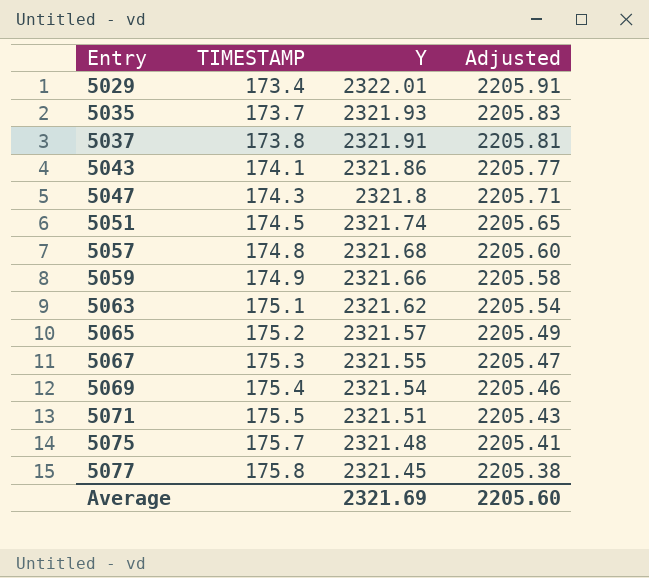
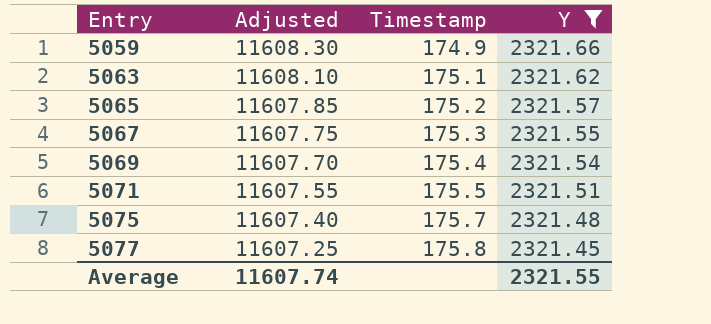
filter: none -> Y <= 2321.66
column Adjusted | formula: [Y] * 0.95 -> [Y] * 5
column Adjusted | position: 4 -> 2
column name: TIMESTAMP -> Timestamp
Average | Adjusted: 2205.60 -> 11607.74
Average | Y: 2321.69 -> 2321.55

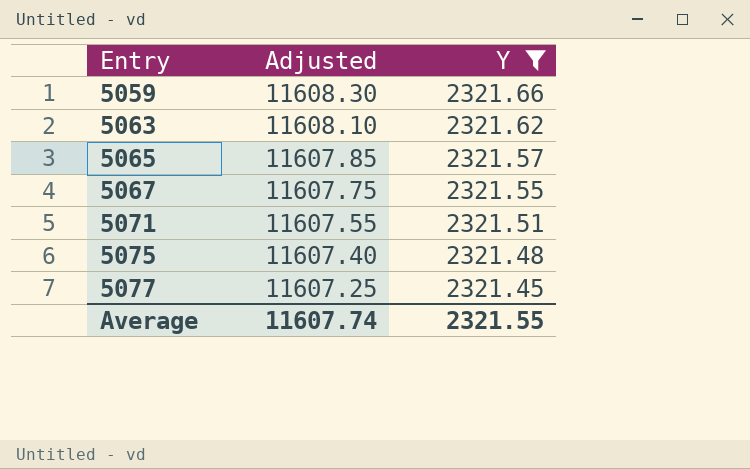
column Timestamp | position: 3 -> none
row 5069: 11607.70 | 175.4 | 2321.54 -> none

